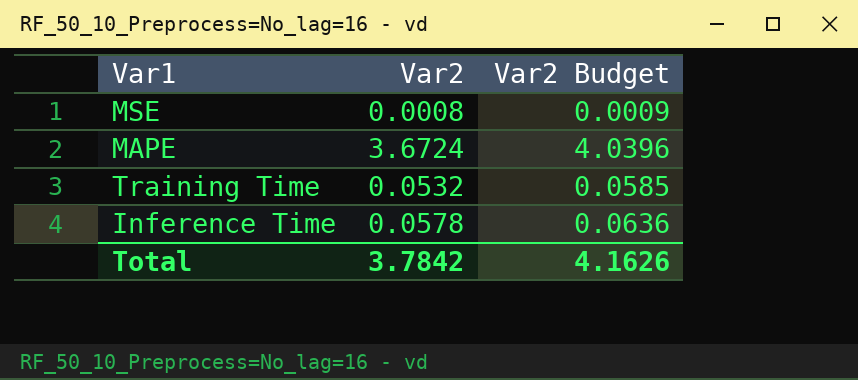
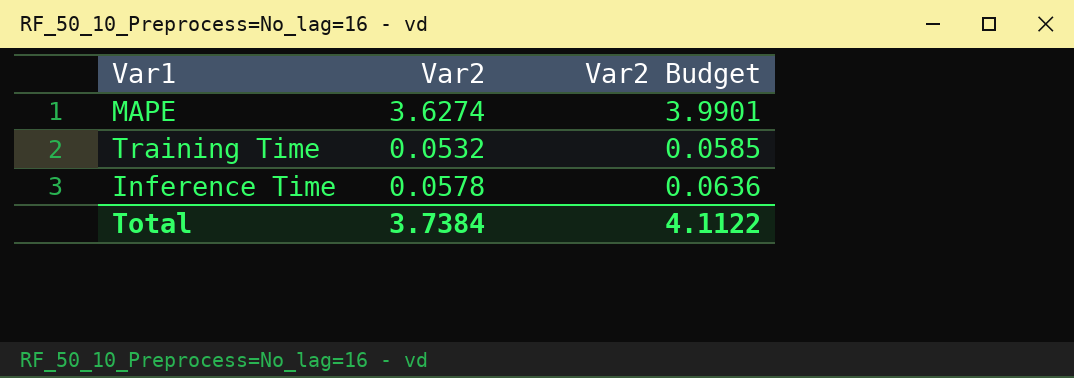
row MSE: 0.0008 | 0.0009 -> none
MAPE | Var2: 3.6724 -> 3.6274
MAPE | Var2 Budget: 4.0396 -> 3.9901
Total | Var2: 3.7842 -> 3.7384
Total | Var2 Budget: 4.1626 -> 4.1122

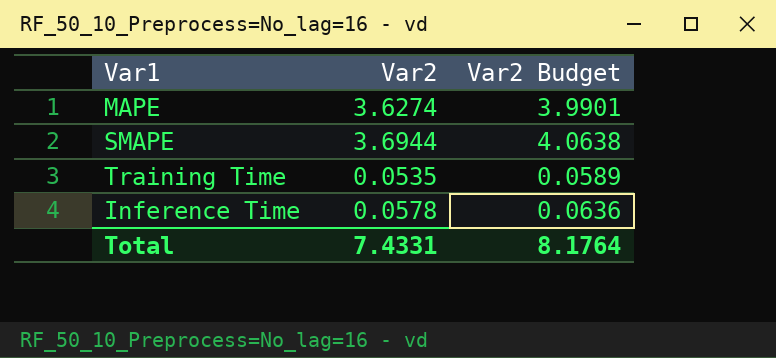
row SMAPE: none -> 3.6944 | 4.0638
Training Time | Var2: 0.0532 -> 0.0535
Training Time | Var2 Budget: 0.0585 -> 0.0589
Total | Var2: 3.7384 -> 7.4331
Total | Var2 Budget: 4.1122 -> 8.1764

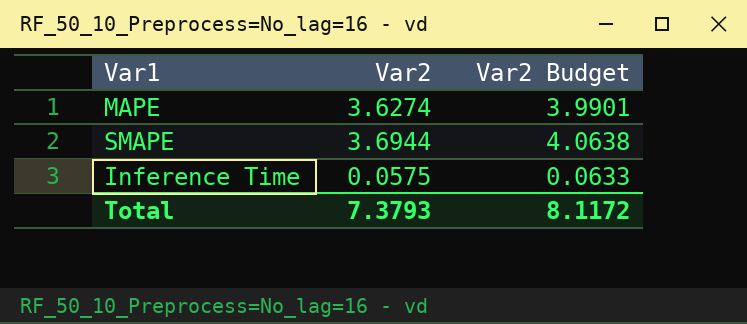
row Training Time: 0.0535 | 0.0589 -> none
Inference Time | Var2: 0.0578 -> 0.0575
Inference Time | Var2 Budget: 0.0636 -> 0.0633
Total | Var2: 7.4331 -> 7.3793
Total | Var2 Budget: 8.1764 -> 8.1172

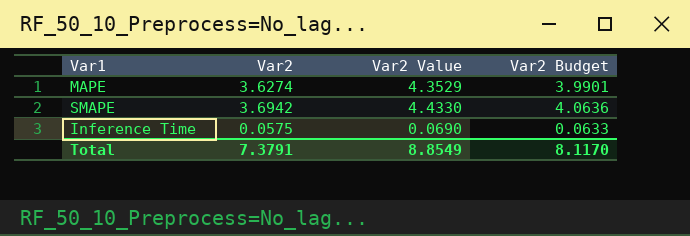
column Var2 Value | formula: none -> [Var2] * 1.2
SMAPE | Var2: 3.6944 -> 3.6942
SMAPE | Var2 Budget: 4.0638 -> 4.0636
Total | Var2: 7.3793 -> 7.3791
Total | Var2 Budget: 8.1172 -> 8.1170

